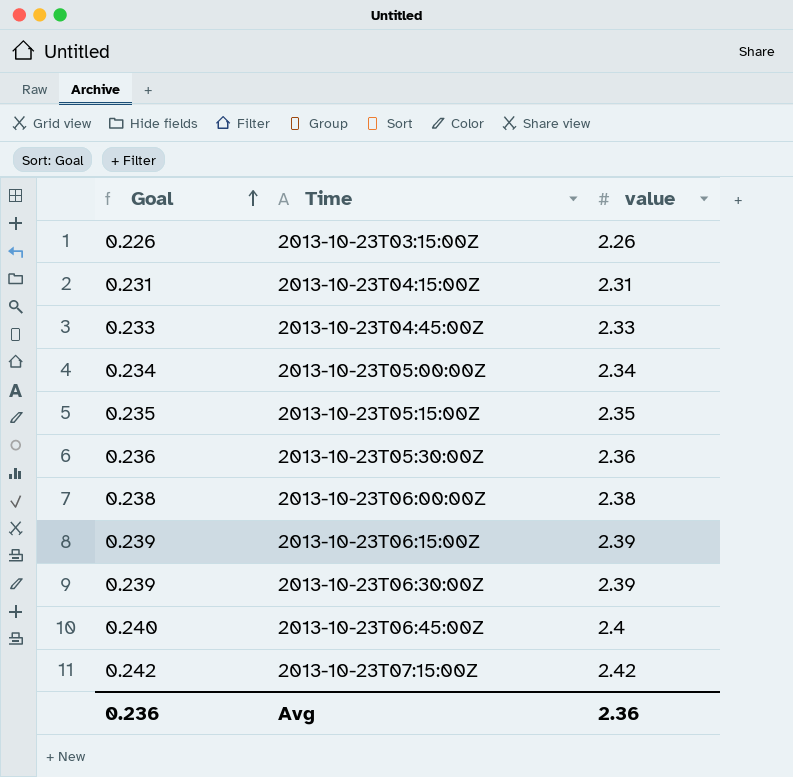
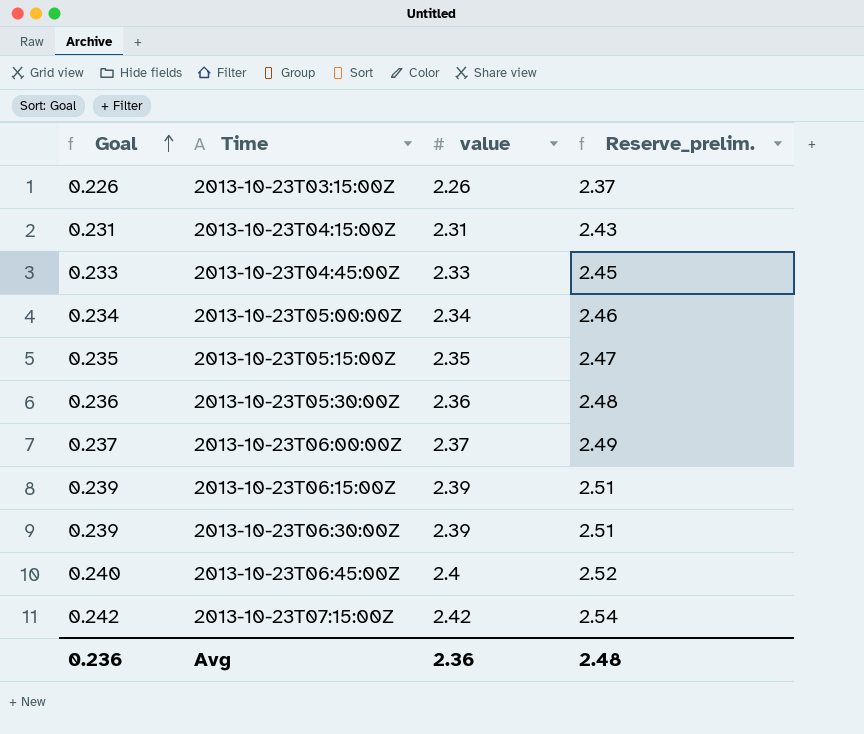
column Reserve_prelim. | formula: none -> [value] * 1.05
2013-10-23T06:00:00Z | Goal: 0.238 -> 0.237
2013-10-23T06:00:00Z | value: 2.38 -> 2.37

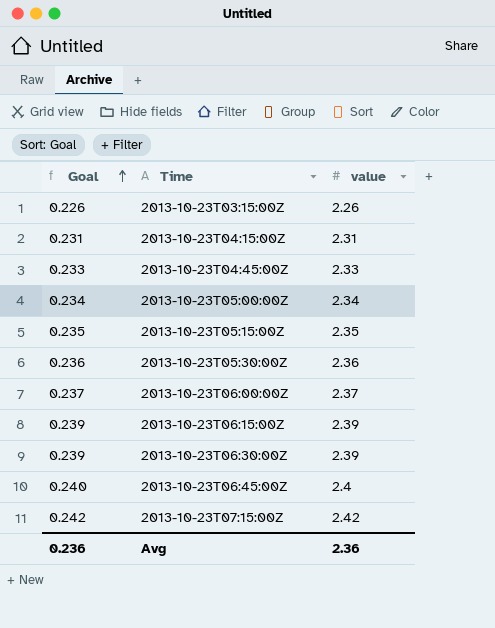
column Reserve_prelim. | formula: [value] * 1.05 -> none

